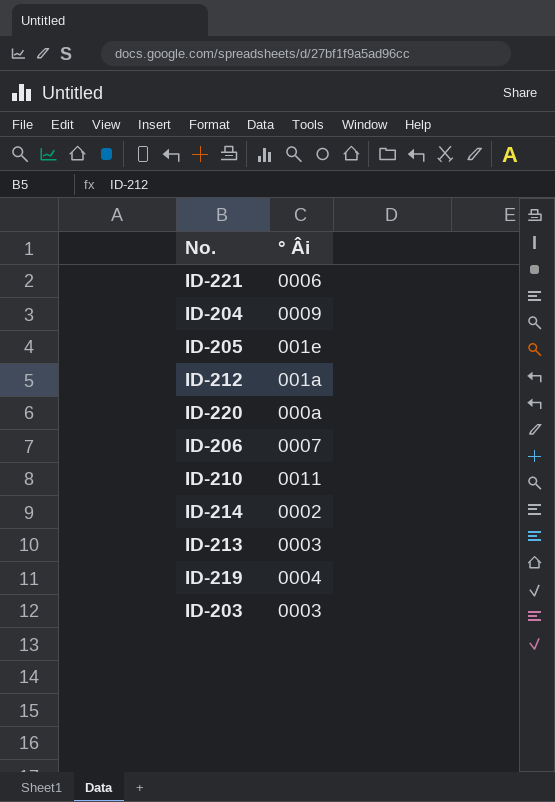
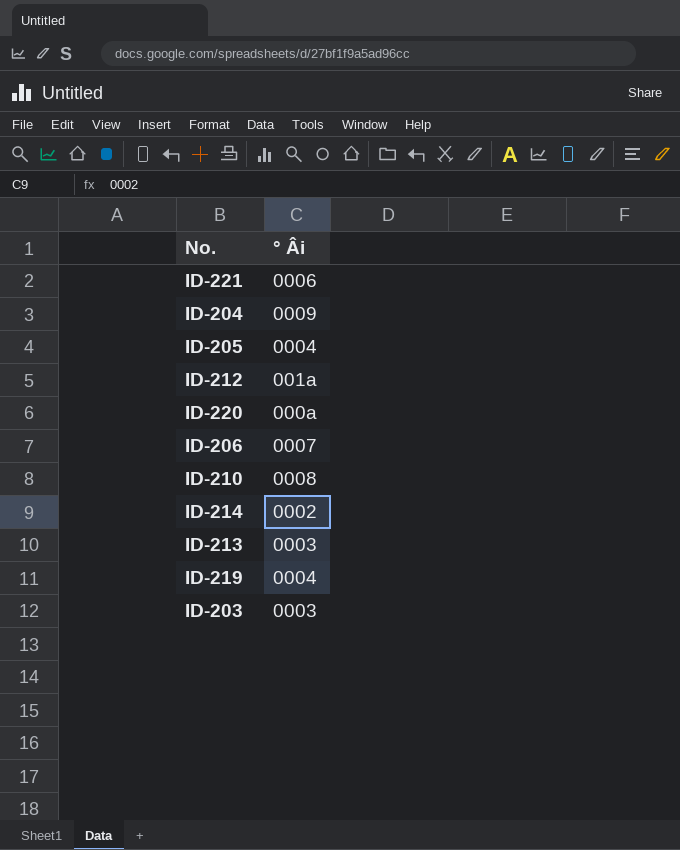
ID-205 | ° Âi: 001e -> 0004
ID-210 | ° Âi: 0011 -> 0008

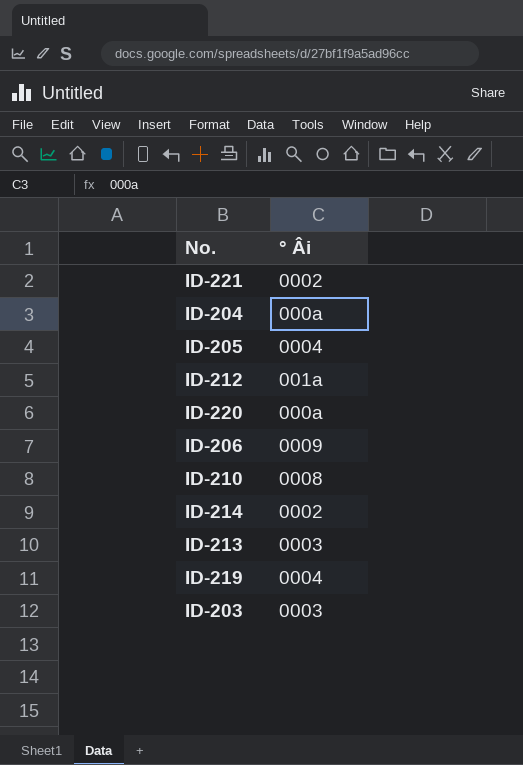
ID-221 | ° Âi: 0006 -> 0002
ID-204 | ° Âi: 0009 -> 000a
ID-206 | ° Âi: 0007 -> 0009

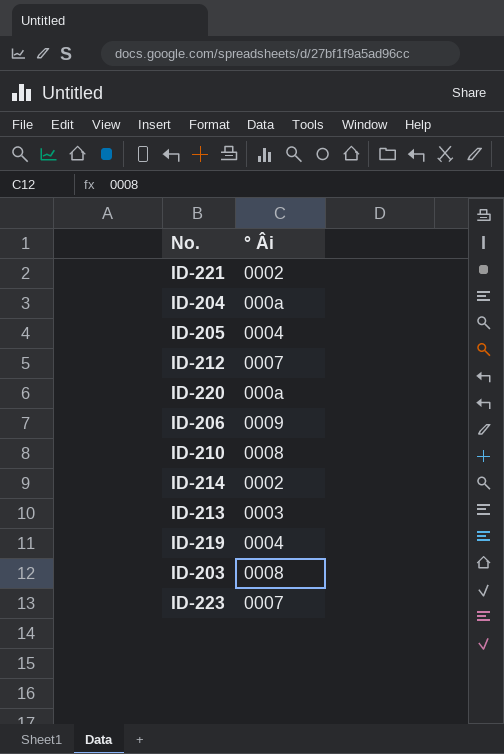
ID-212 | ° Âi: 001a -> 0007
ID-203 | ° Âi: 0003 -> 0008
row ID-223: none -> 0007

